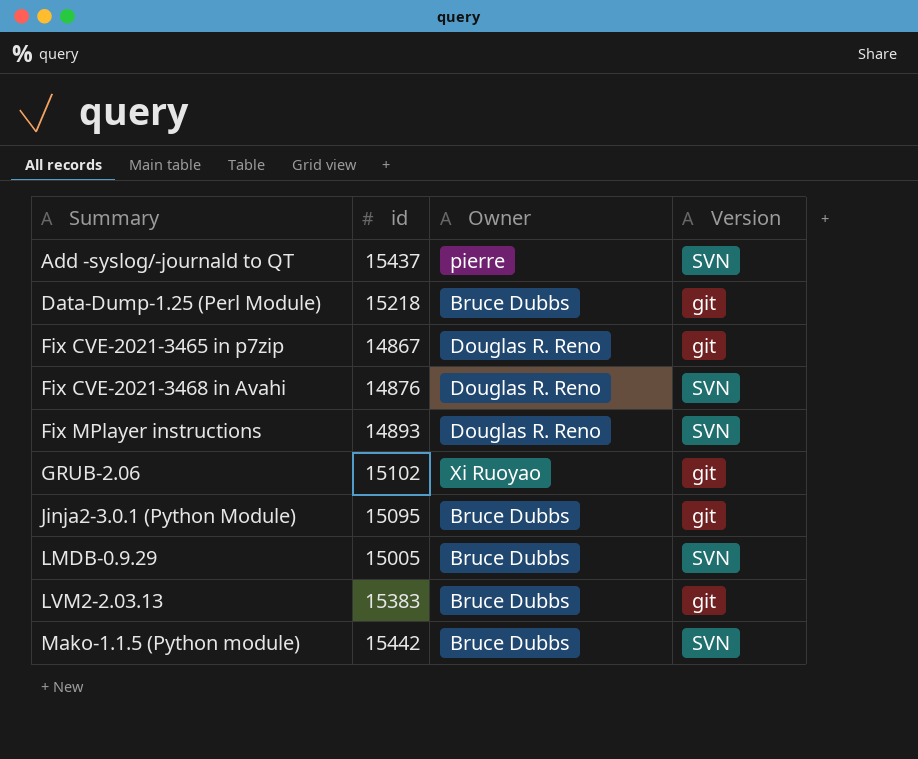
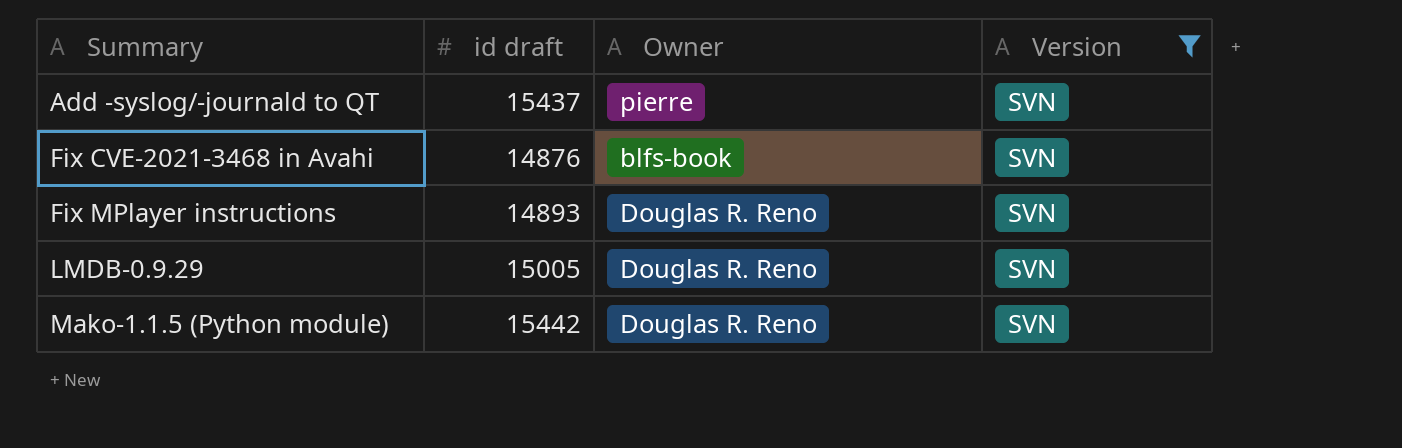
filter: none -> Version = SVN
column name: id -> id draft
Fix CVE-2021-3468 in Avahi | Owner: Douglas R. Reno -> blfs-book
LMDB-0.9.29 | Owner: Bruce Dubbs -> Douglas R. Reno
Mako-1.1.5 (Python module) | Owner: Bruce Dubbs -> Douglas R. Reno

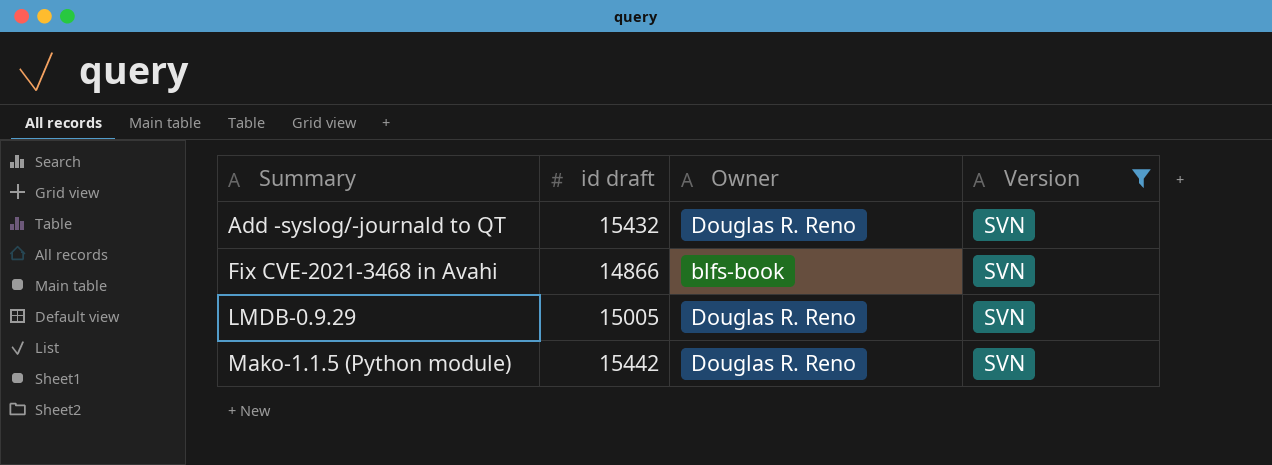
row Fix MPlayer instructions: 14893 | Douglas R. Reno | SVN -> none
Add -syslog/-journald to QT | id draft: 15437 -> 15432
Add -syslog/-journald to QT | Owner: pierre -> Douglas R. Reno
Fix CVE-2021-3468 in Avahi | id draft: 14876 -> 14866

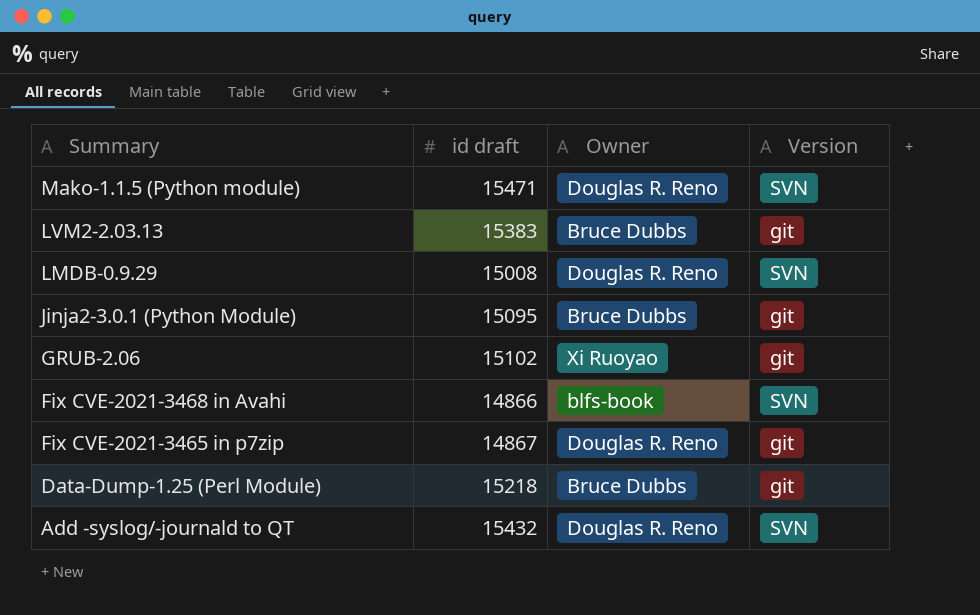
filter: Version = SVN -> none
row order: Summary ascending -> Summary descending
Mako-1.1.5 (Python module) | id draft: 15442 -> 15471
LMDB-0.9.29 | id draft: 15005 -> 15008

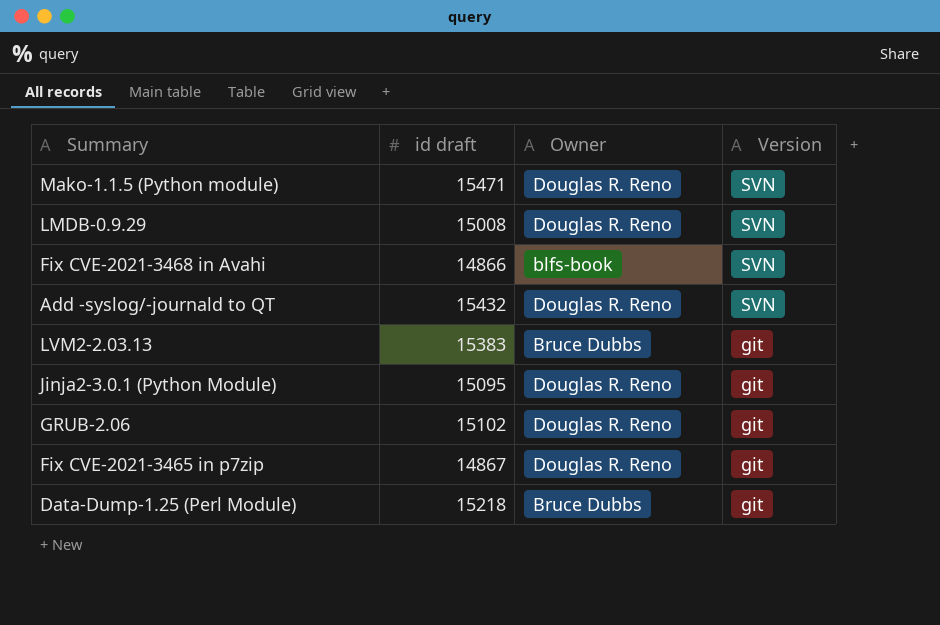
row order: Summary descending -> Version descending
Jinja2-3.0.1 (Python Module) | Owner: Bruce Dubbs -> Douglas R. Reno
GRUB-2.06 | Owner: Xi Ruoyao -> Douglas R. Reno

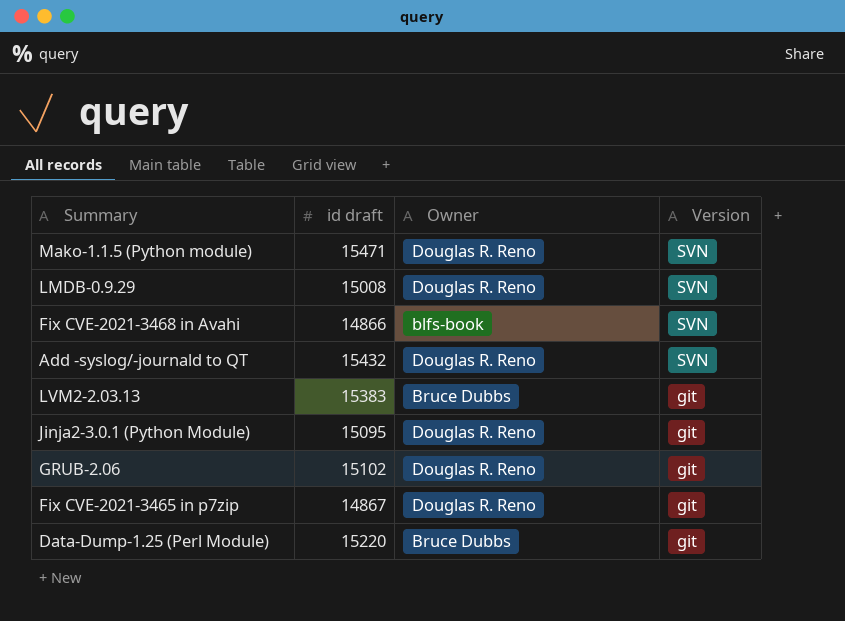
Data-Dump-1.25 (Perl Module) | id draft: 15218 -> 15220

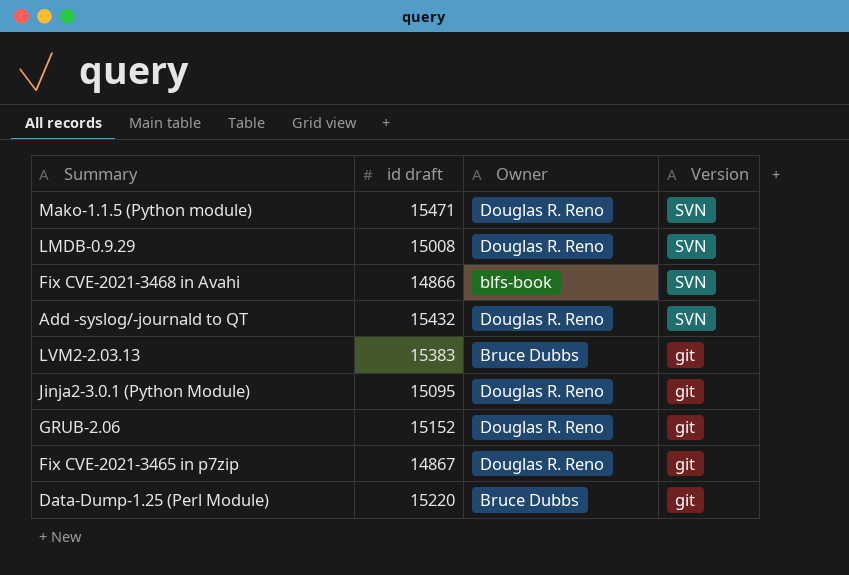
GRUB-2.06 | id draft: 15102 -> 15152

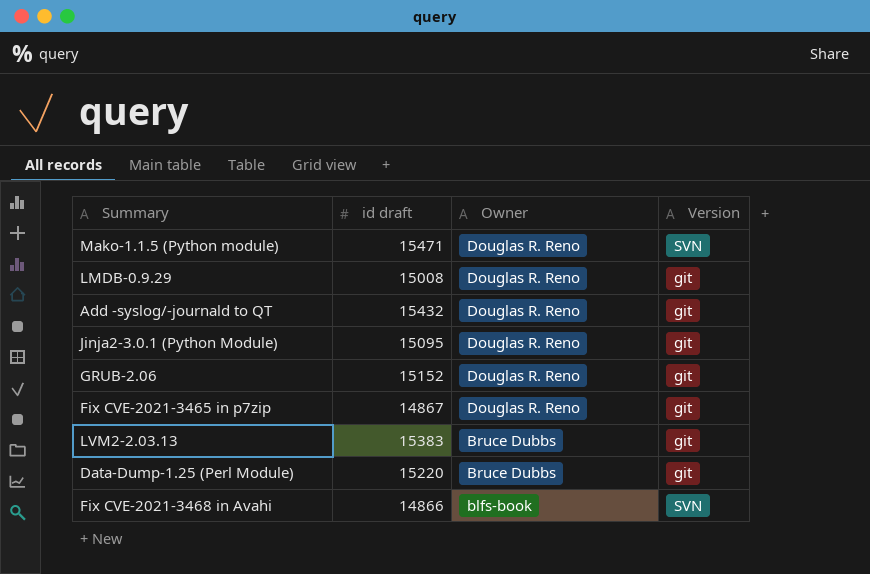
row order: Version descending -> Owner descending
LMDB-0.9.29 | Version: SVN -> git
Add -syslog/-journald to QT | Version: SVN -> git

